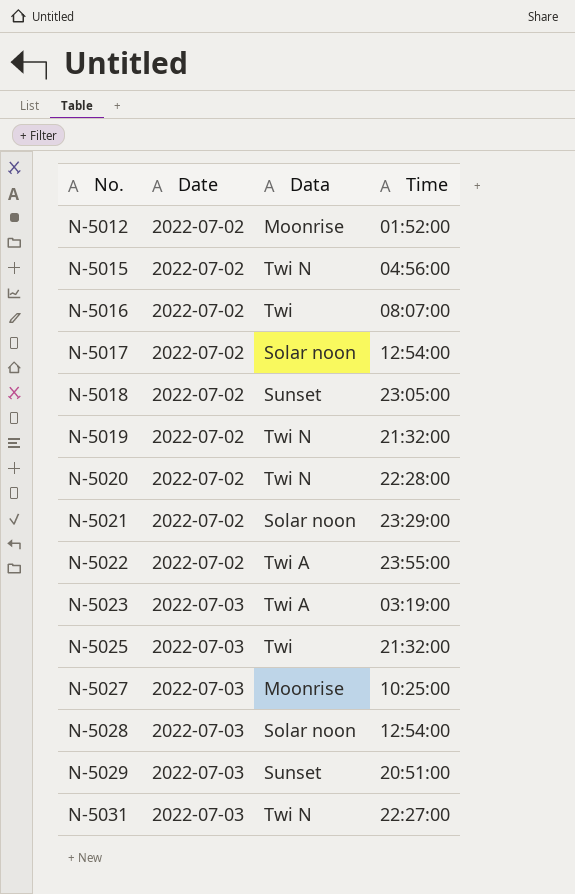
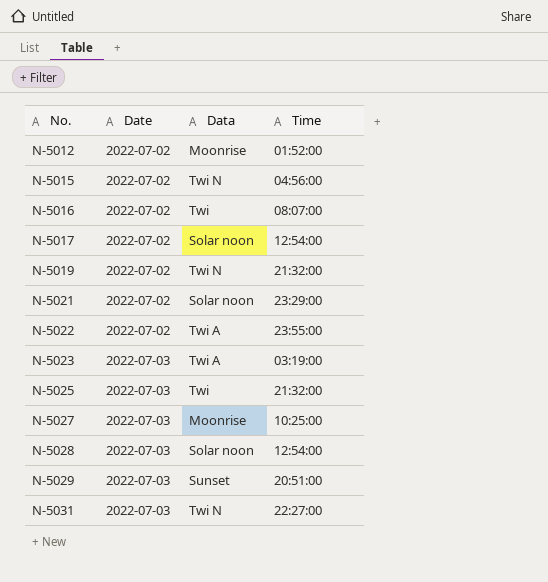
row N-5018: 2022-07-02 | Sunset | 23:05:00 -> none
row N-5020: 2022-07-02 | Twi N | 22:28:00 -> none

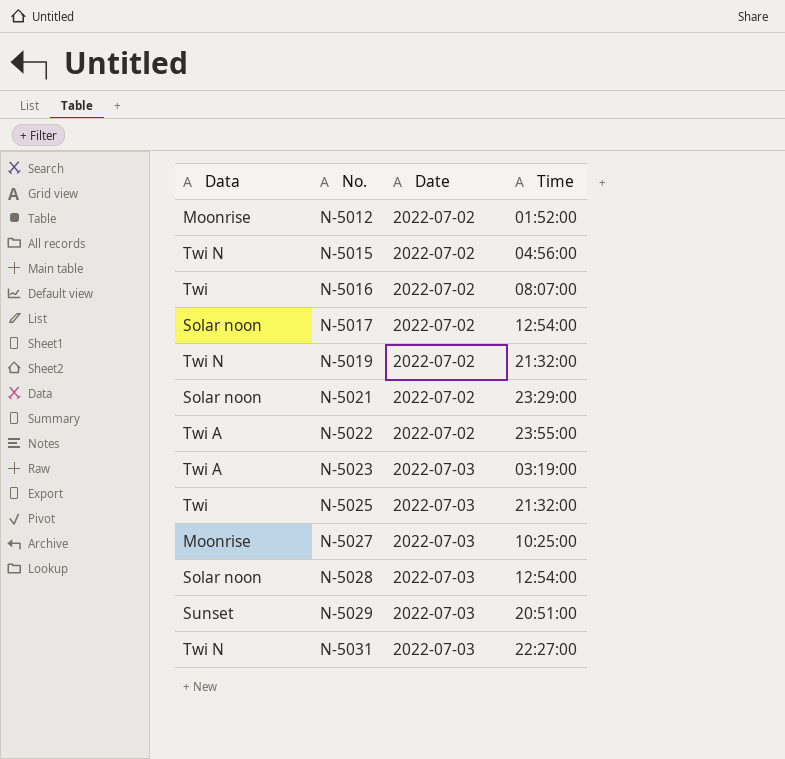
column Data | position: 3 -> 1

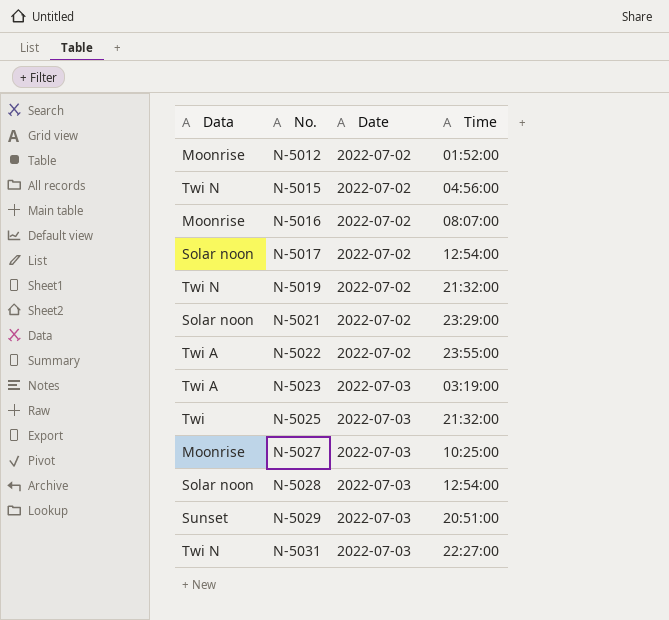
N-5016 | Data: Twi -> Moonrise

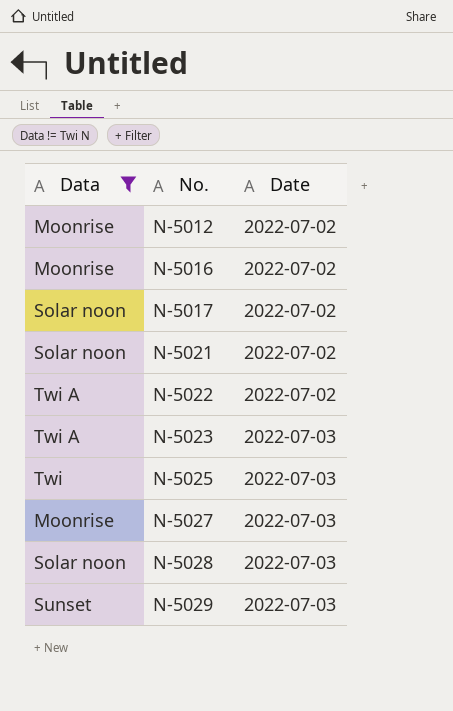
filter: none -> Data != Twi N
column Time | position: 4 -> none

